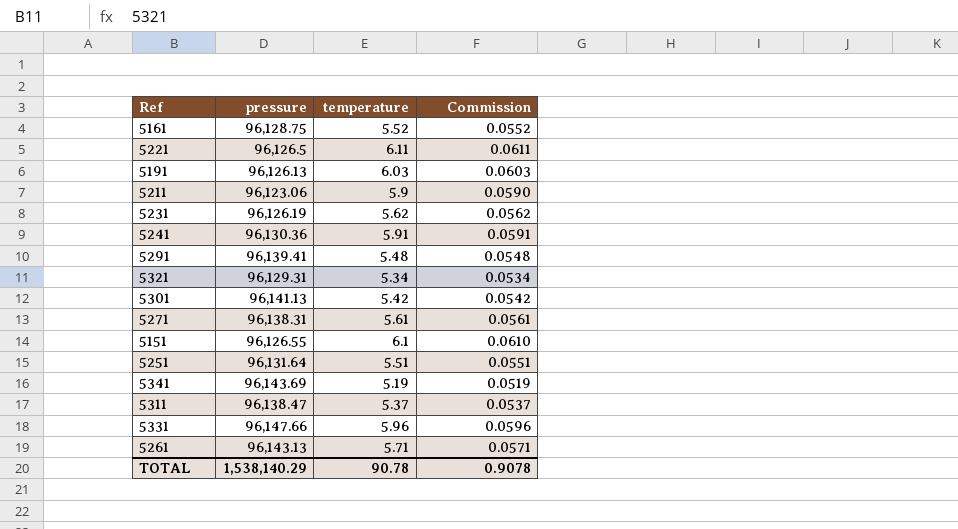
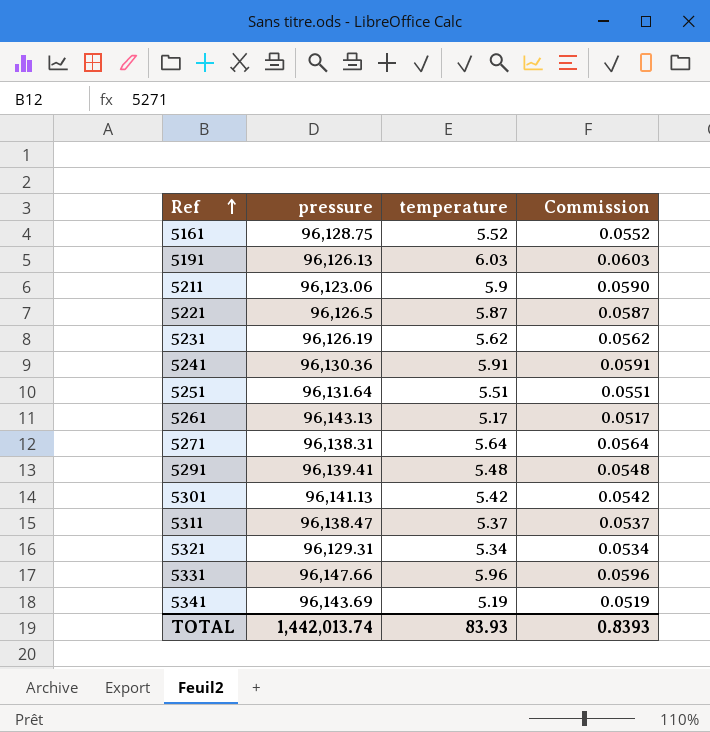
row order: none -> Ref ascending
row 5151: 96,126.55 | 6.1 | 0.0610 -> none
5221 | temperature: 6.11 -> 5.87
5221 | Commission: 0.0611 -> 0.0587
5261 | temperature: 5.71 -> 5.17
5261 | Commission: 0.0571 -> 0.0517
5271 | temperature: 5.61 -> 5.64
5271 | Commission: 0.0561 -> 0.0564
TOTAL | pressure: 1,538,140.29 -> 1,442,013.74
TOTAL | temperature: 90.78 -> 83.93
TOTAL | Commission: 0.9078 -> 0.8393

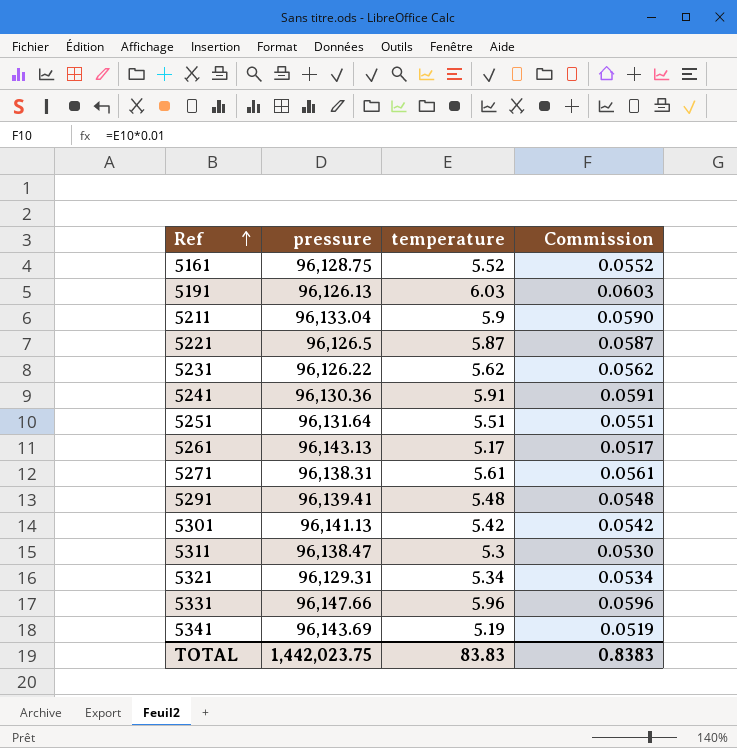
5211 | pressure: 96,123.06 -> 96,133.04
5231 | pressure: 96,126.19 -> 96,126.22
5271 | temperature: 5.64 -> 5.61
5271 | Commission: 0.0564 -> 0.0561
5311 | temperature: 5.37 -> 5.3
5311 | Commission: 0.0537 -> 0.0530
TOTAL | pressure: 1,442,013.74 -> 1,442,023.75
TOTAL | temperature: 83.93 -> 83.83
TOTAL | Commission: 0.8393 -> 0.8383

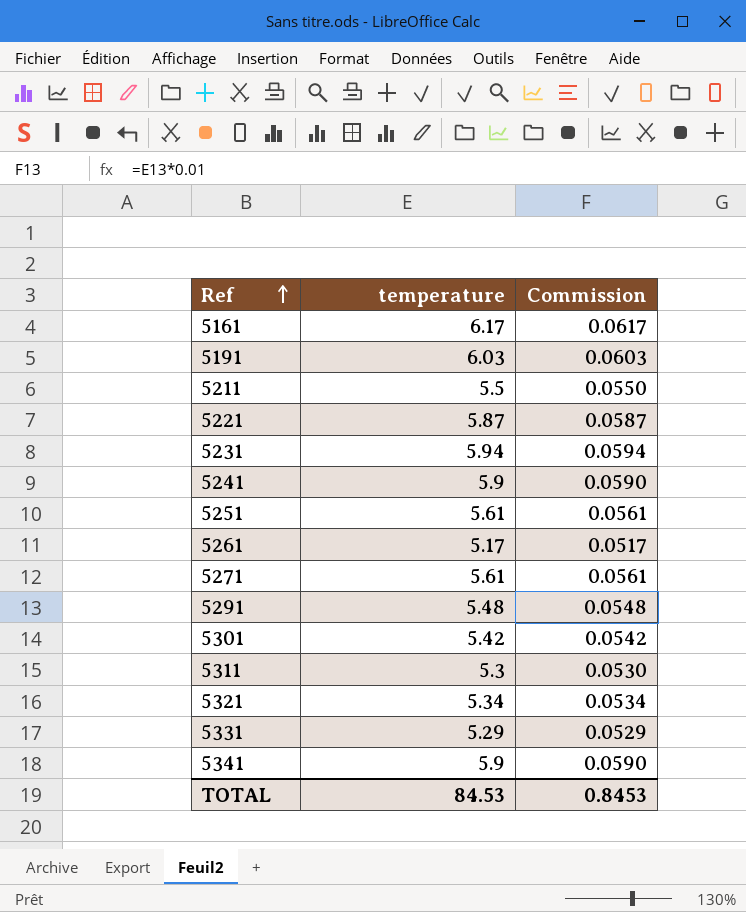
column pressure | position: 2 -> none
5161 | temperature: 5.52 -> 6.17
5161 | Commission: 0.0552 -> 0.0617
5211 | temperature: 5.9 -> 5.5
5211 | Commission: 0.0590 -> 0.0550
5231 | temperature: 5.62 -> 5.94
5231 | Commission: 0.0562 -> 0.0594
5241 | temperature: 5.91 -> 5.9
5241 | Commission: 0.0591 -> 0.0590
5251 | temperature: 5.51 -> 5.61
5251 | Commission: 0.0551 -> 0.0561
5331 | temperature: 5.96 -> 5.29
5331 | Commission: 0.0596 -> 0.0529
5341 | temperature: 5.19 -> 5.9
5341 | Commission: 0.0519 -> 0.0590
TOTAL | temperature: 83.83 -> 84.53
TOTAL | Commission: 0.8383 -> 0.8453

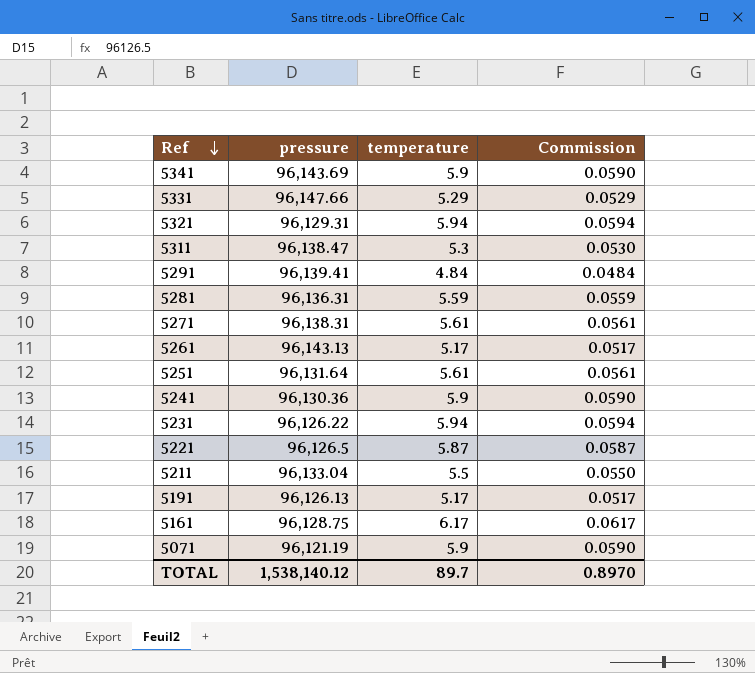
row order: Ref ascending -> Ref descending
column pressure | position: none -> 2
row 5301: 5.42 | 0.0542 -> none
5321 | temperature: 5.34 -> 5.94
5321 | Commission: 0.0534 -> 0.0594
5291 | temperature: 5.48 -> 4.84
5291 | Commission: 0.0548 -> 0.0484
row 5281: none -> 96,136.31 | 5.59 | 0.0559
5191 | temperature: 6.03 -> 5.17
5191 | Commission: 0.0603 -> 0.0517
row 5071: none -> 96,121.19 | 5.9 | 0.0590
TOTAL | temperature: 84.53 -> 89.7
TOTAL | Commission: 0.8453 -> 0.8970

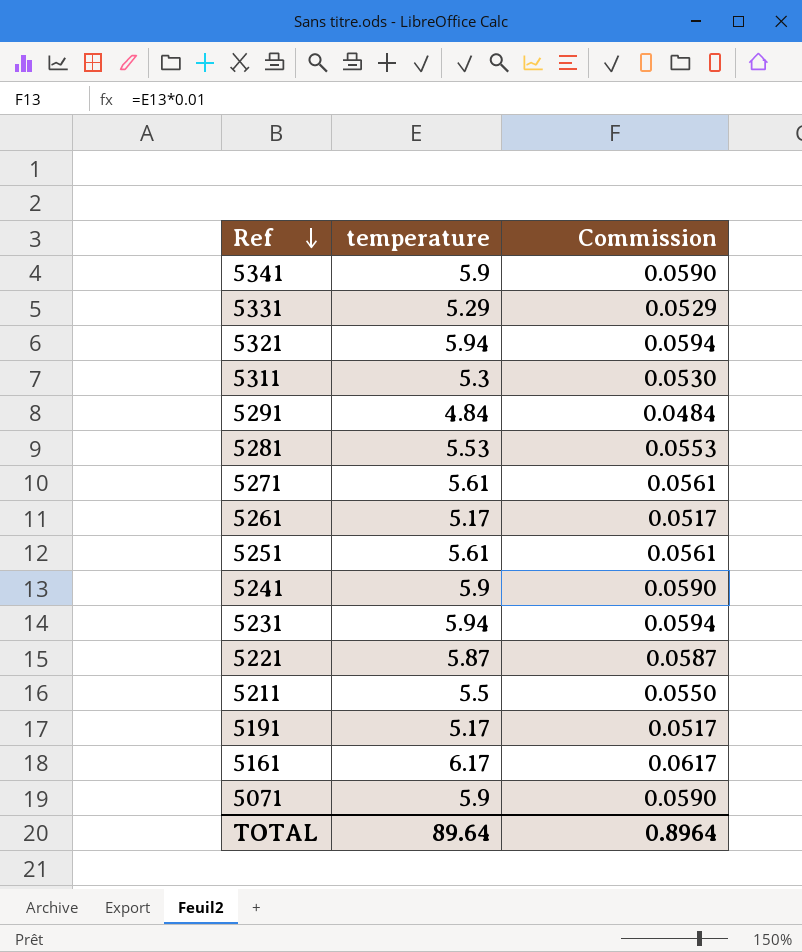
column pressure | position: 2 -> none
5281 | temperature: 5.59 -> 5.53
5281 | Commission: 0.0559 -> 0.0553
TOTAL | temperature: 89.7 -> 89.64
TOTAL | Commission: 0.8970 -> 0.8964

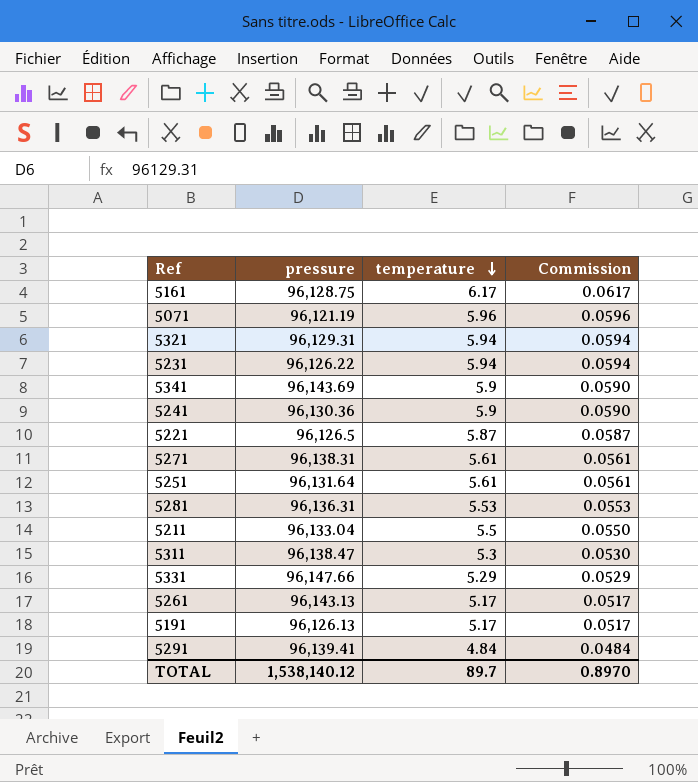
row order: Ref descending -> temperature descending
column pressure | position: none -> 2
5071 | temperature: 5.9 -> 5.96
5071 | Commission: 0.0590 -> 0.0596
TOTAL | temperature: 89.64 -> 89.7
TOTAL | Commission: 0.8964 -> 0.8970

